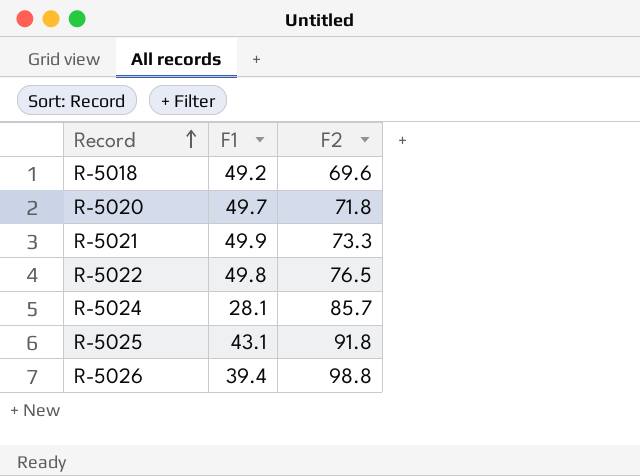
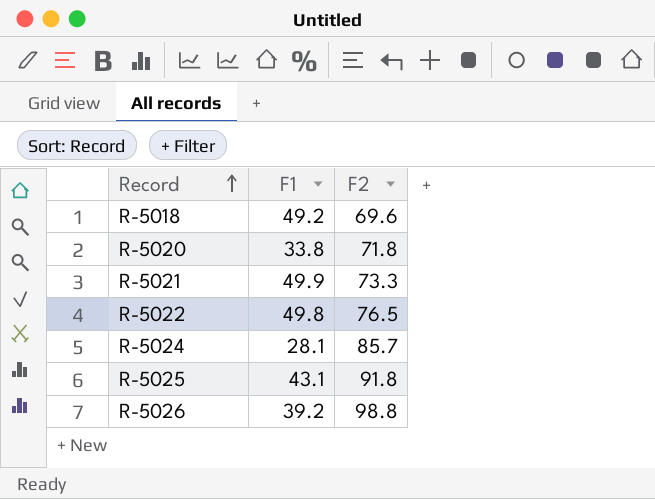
R-5020 | F1: 49.7 -> 33.8
R-5026 | F1: 39.4 -> 39.2

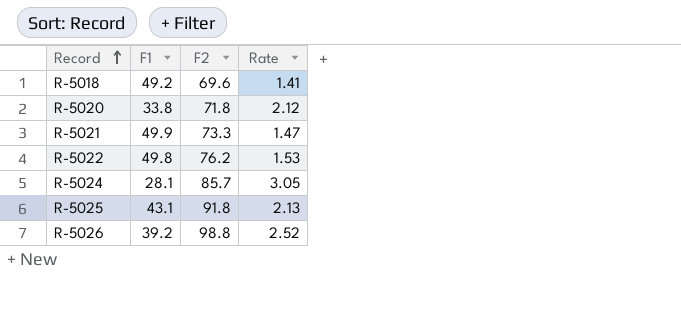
column Rate | formula: none -> [F2] / [F1]
R-5022 | F2: 76.5 -> 76.2

